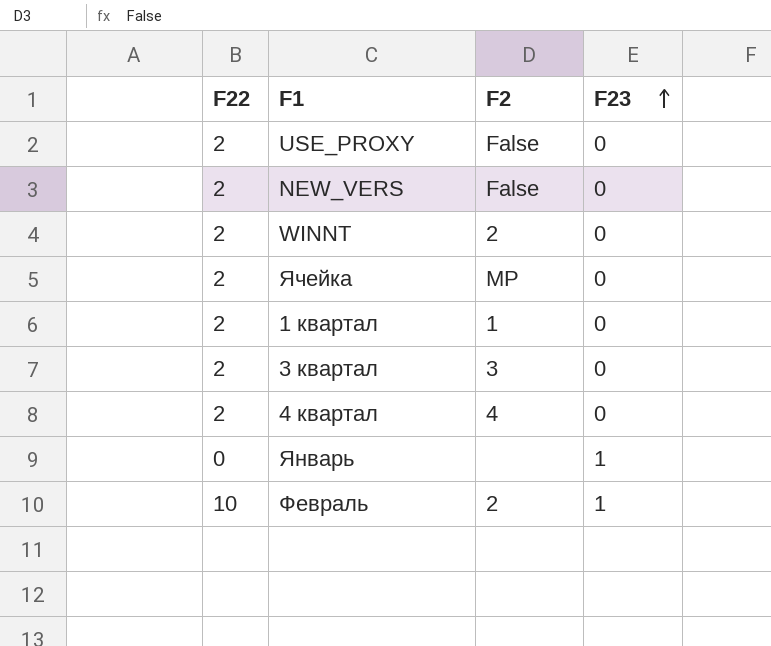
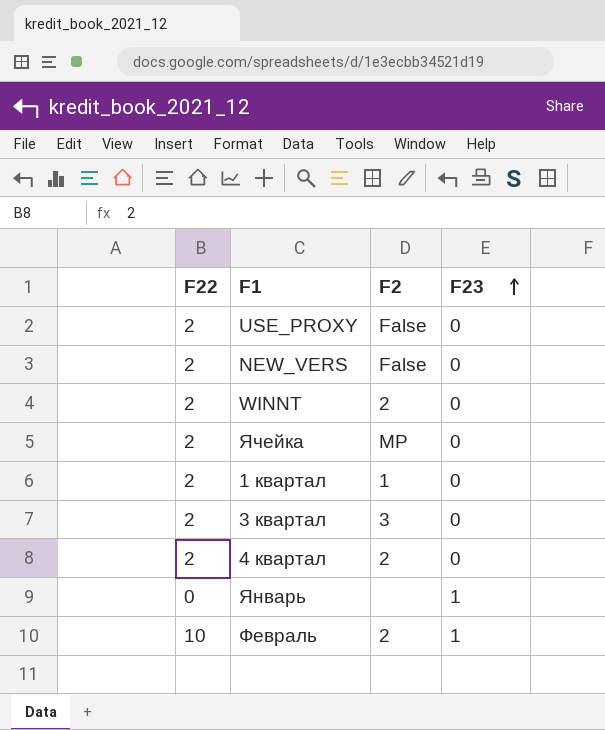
4 квартал | F2: 4 -> 2

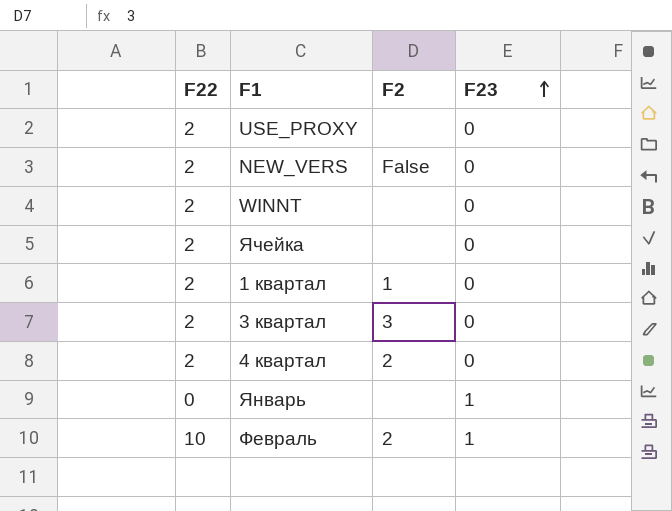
USE_PROXY | F2: False -> none
WINNT | F2: 2 -> none
Ячейка | F2: МР -> none

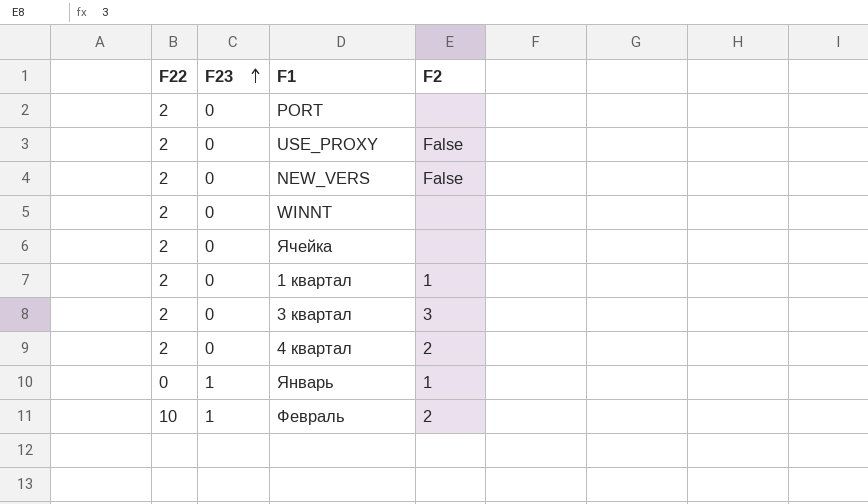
column F23 | position: 4 -> 2
row PORT: none -> 2 | 0 | none
USE_PROXY | F2: none -> False
Январь | F2: none -> 1

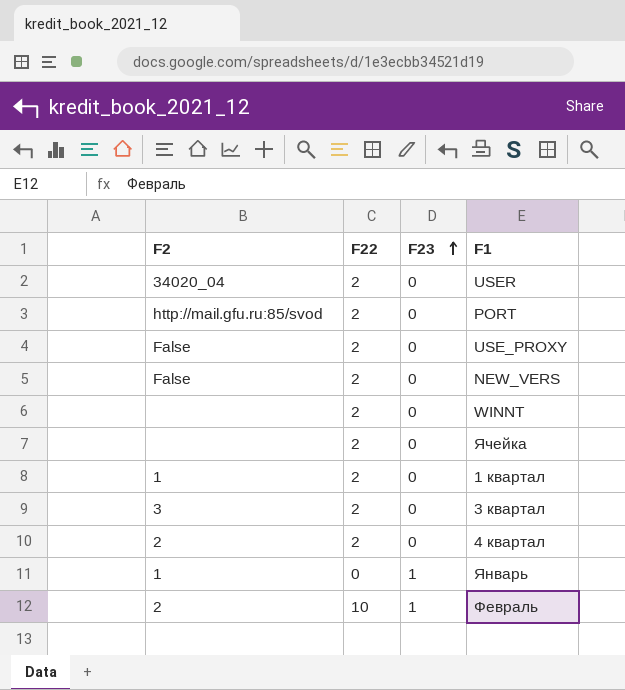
column F2 | position: 4 -> 1
row USER: none -> 34020_04 | 2 | 0
PORT | F2: none -> http://mail.gfu.ru:85/svod

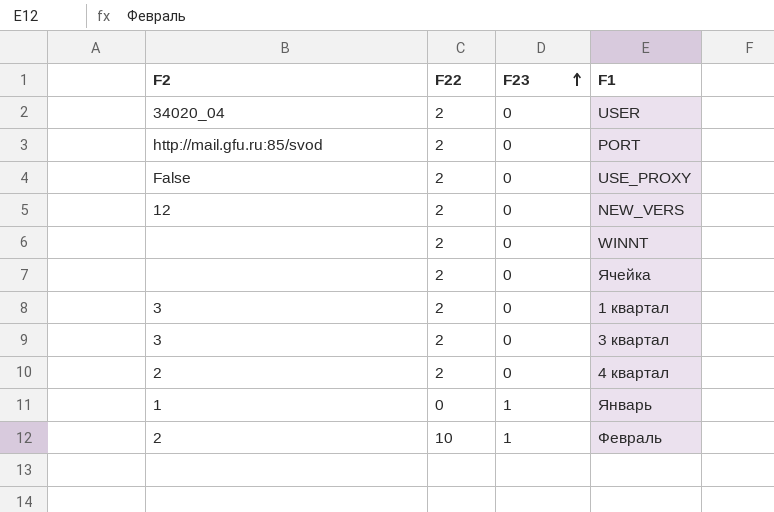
NEW_VERS | F2: False -> 12
1 квартал | F2: 1 -> 3

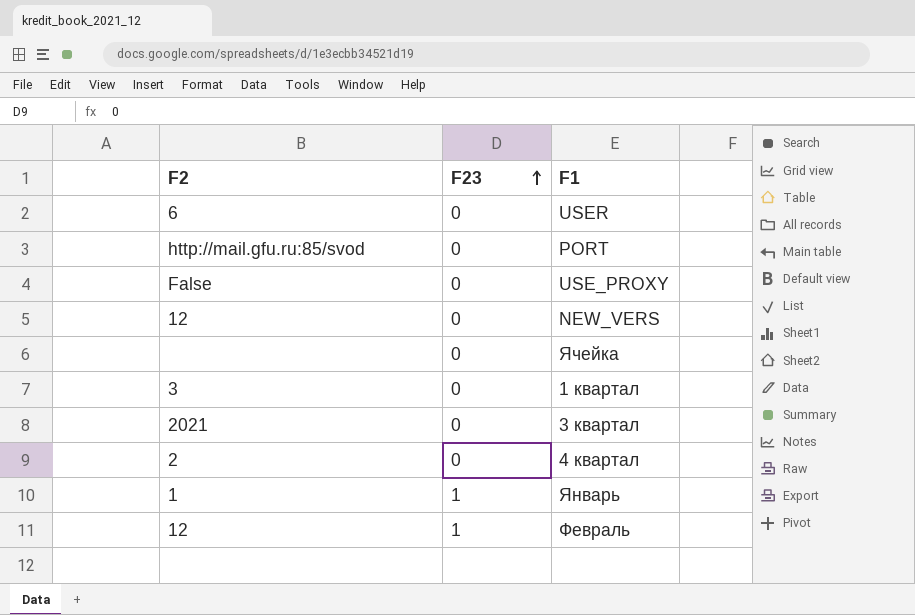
column F22 | position: 2 -> none
row WINNT: none | 2 | 0 -> none
USER | F2: 34020_04 -> 6
3 квартал | F2: 3 -> 2021
Февраль | F2: 2 -> 12

